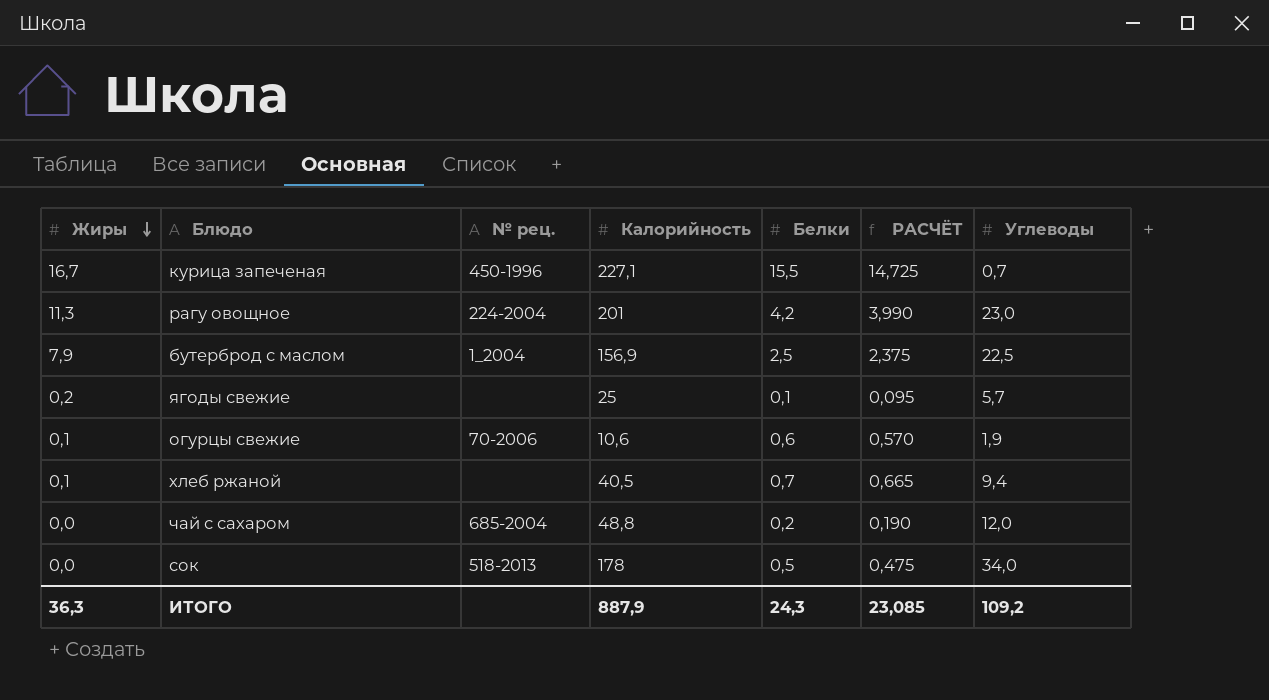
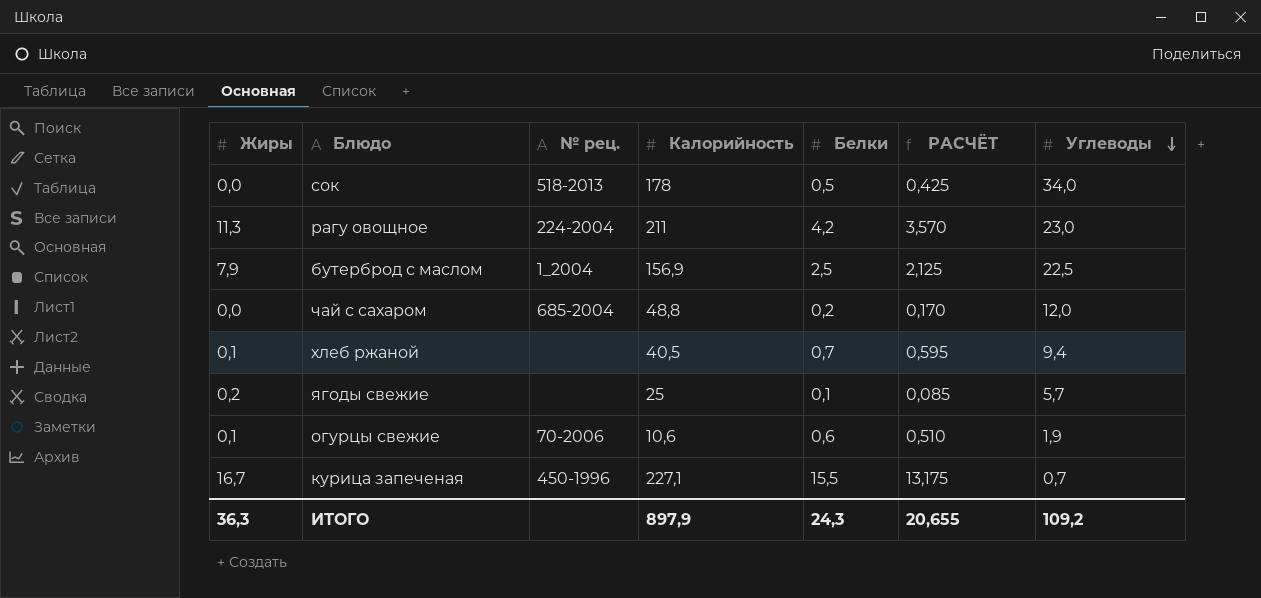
row order: Жиры descending -> Углеводы descending
column РАСЧЁТ | formula: [Белки] * 0,95 -> [Белки] * 0,85
рагу овощное | Калорийность: 201 -> 211
ИТОГО | Калорийность: 887,9 -> 897,9
ИТОГО | РАСЧЁТ: 23,085 -> 20,655

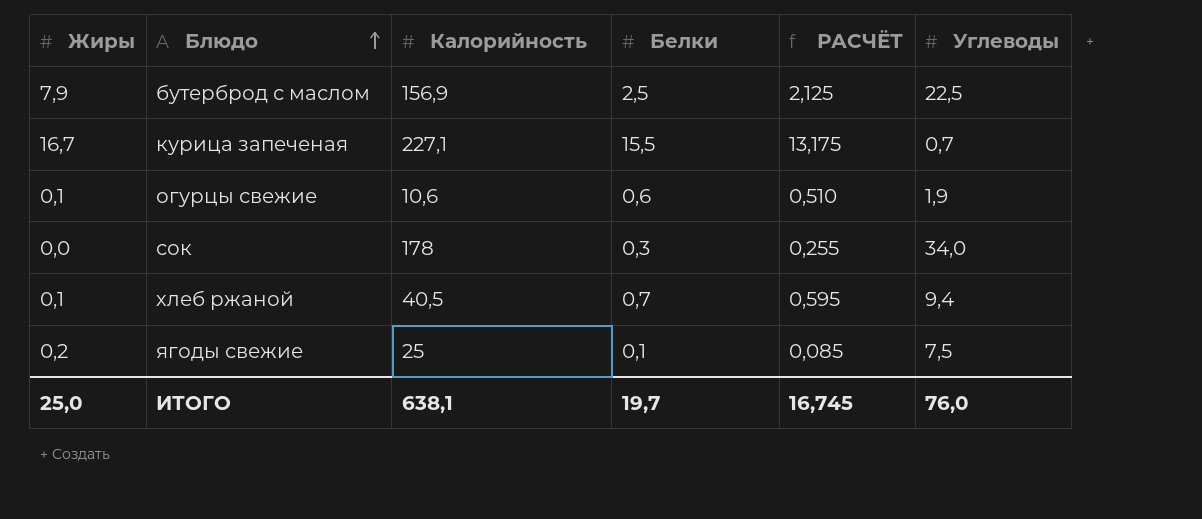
row order: Углеводы descending -> Блюдо ascending
column № рец. | position: 3 -> none
row рагу овощное: 11,3 | 224-2004 | 211 | 4,2 | 3,570 | 23,0 -> none
row чай с сахаром: 0,0 | 685-2004 | 48,8 | 0,2 | 0,170 | 12,0 -> none
сок | Белки: 0,5 -> 0,3
сок | РАСЧЁТ: 0,425 -> 0,255
ягоды свежие | Углеводы: 5,7 -> 7,5
ИТОГО | Жиры: 36,3 -> 25,0
ИТОГО | Калорийность: 897,9 -> 638,1
ИТОГО | Белки: 24,3 -> 19,7
ИТОГО | РАСЧЁТ: 20,655 -> 16,745
ИТОГО | Углеводы: 109,2 -> 76,0

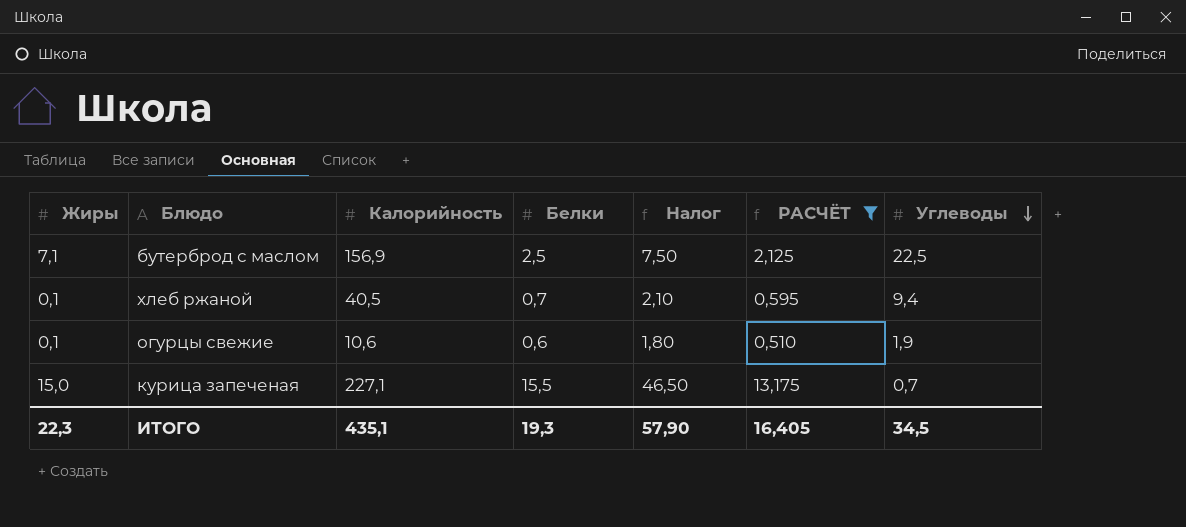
filter: none -> РАСЧЁТ >= 0,510
row order: Блюдо ascending -> Углеводы descending
column Налог | formula: none -> [Белки] * 3
бутерброд с маслом | Жиры: 7,9 -> 7,1
курица запеченая | Жиры: 16,7 -> 15,0
ИТОГО | Жиры: 25,0 -> 22,3
ИТОГО | Калорийность: 638,1 -> 435,1
ИТОГО | Белки: 19,7 -> 19,3
ИТОГО | РАСЧЁТ: 16,745 -> 16,405
ИТОГО | Углеводы: 76,0 -> 34,5

